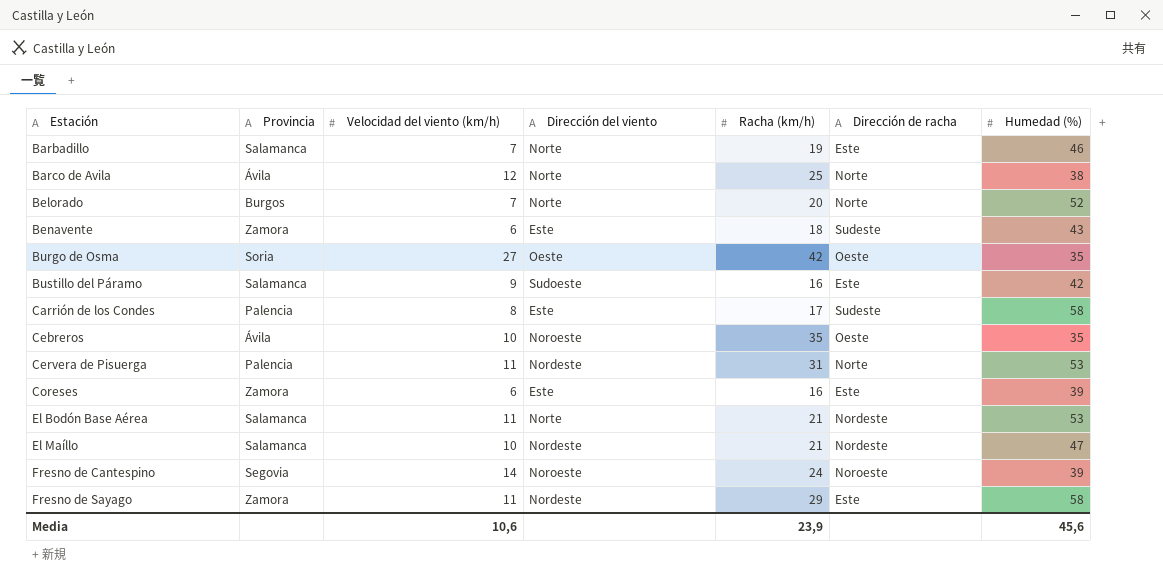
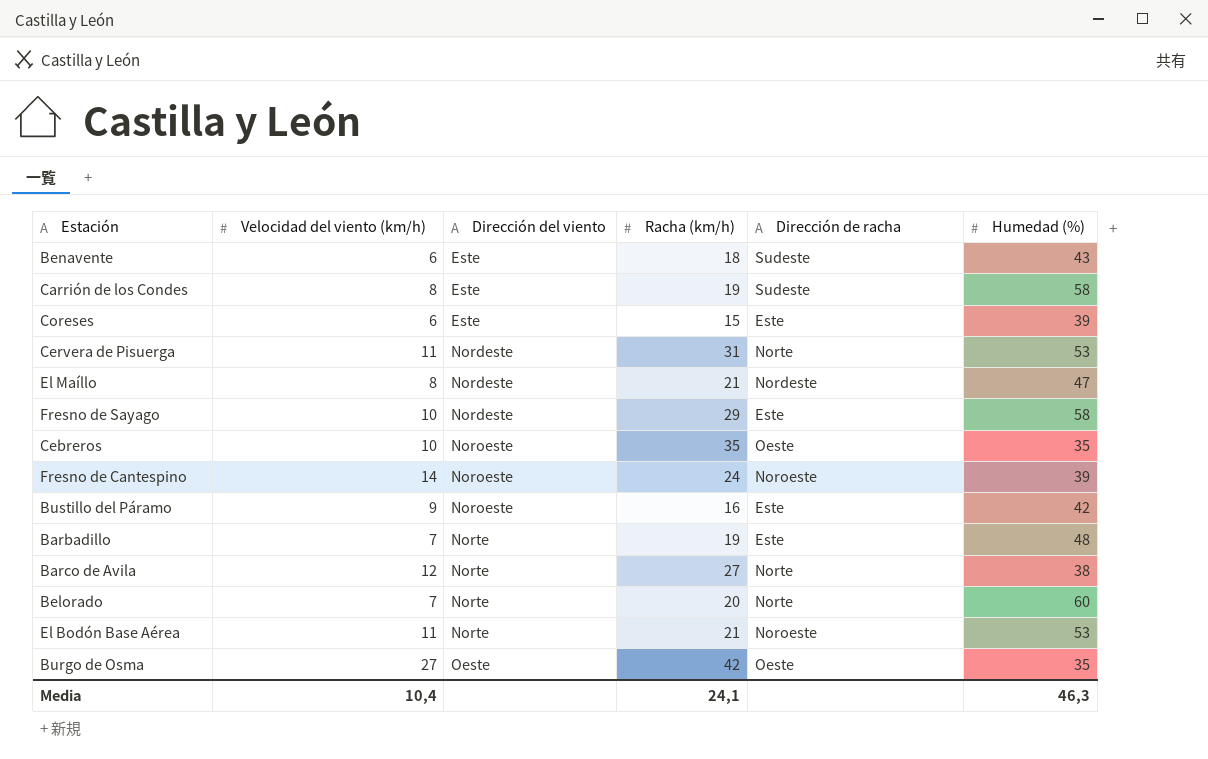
row order: Estación ascending -> Dirección del viento ascending
column Provincia | position: 2 -> none
Carrión de los Condes | Racha (km/h): 17 -> 19
Coreses | Racha (km/h): 16 -> 15
El Maíllo | Velocidad del viento (km/h): 10 -> 8
Fresno de Sayago | Velocidad del viento (km/h): 11 -> 10
Bustillo del Páramo | Dirección del viento: Sudoeste -> Noroeste
Barbadillo | Humedad (%): 46 -> 48
Barco de Avila | Racha (km/h): 25 -> 27
Belorado | Humedad (%): 52 -> 60
El Bodón Base Aérea | Dirección de racha: Nordeste -> Noroeste
Media | Velocidad del viento (km/h): 10,6 -> 10,4
Media | Racha (km/h): 23,9 -> 24,1
Media | Humedad (%): 45,6 -> 46,3

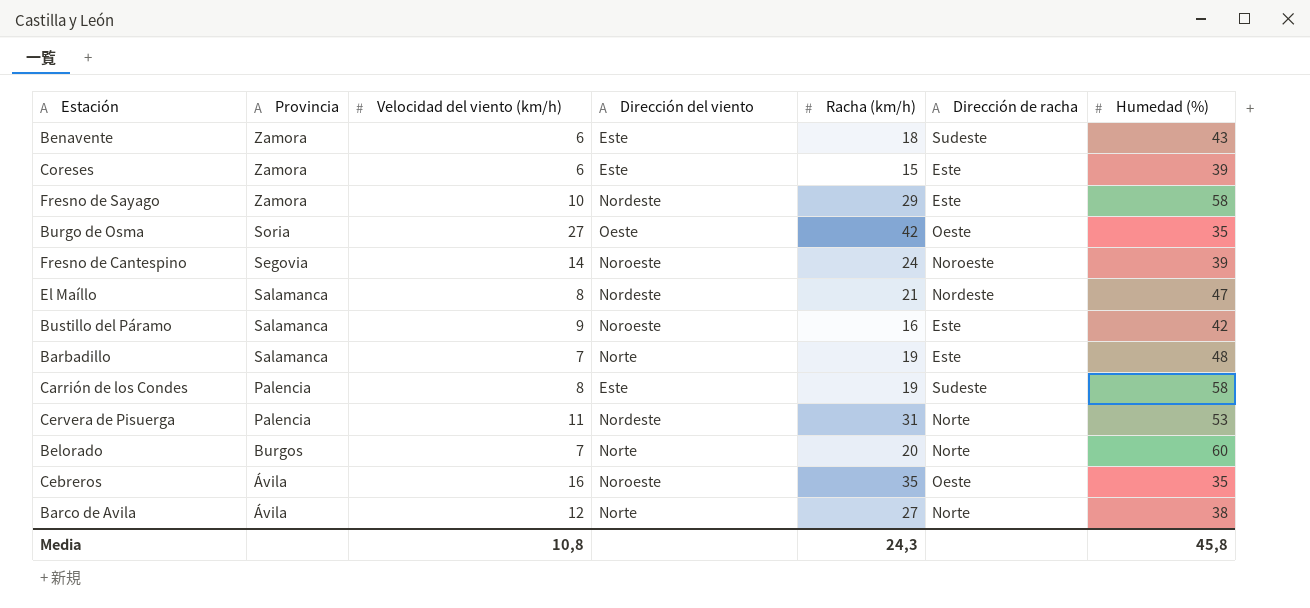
row order: Dirección del viento ascending -> Provincia descending
column Provincia | position: none -> 2
row El Bodón Base Aérea: 11 | Norte | 21 | Noroeste | 53 -> none
Cebreros | Velocidad del viento (km/h): 10 -> 16
Media | Velocidad del viento (km/h): 10,4 -> 10,8
Media | Racha (km/h): 24,1 -> 24,3
Media | Humedad (%): 46,3 -> 45,8

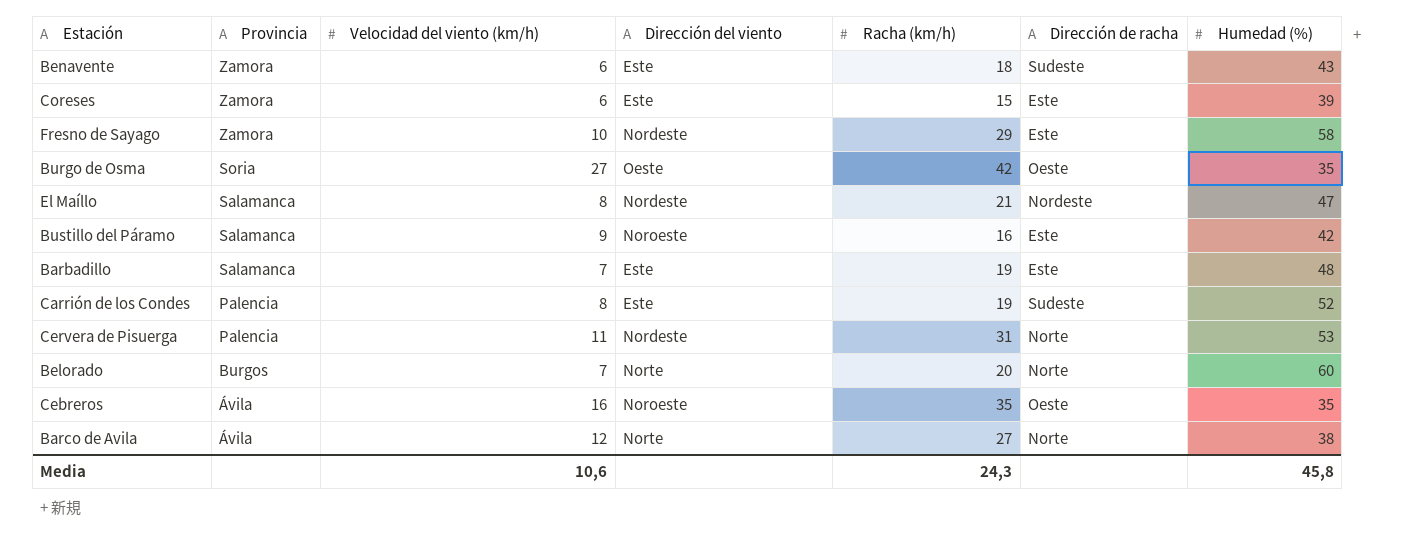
row Fresno de Cantespino: Segovia | 14 | Noroeste | 24 | Noroeste | 39 -> none
Barbadillo | Dirección del viento: Norte -> Este
Carrión de los Condes | Humedad (%): 58 -> 52
Media | Velocidad del viento (km/h): 10,8 -> 10,6

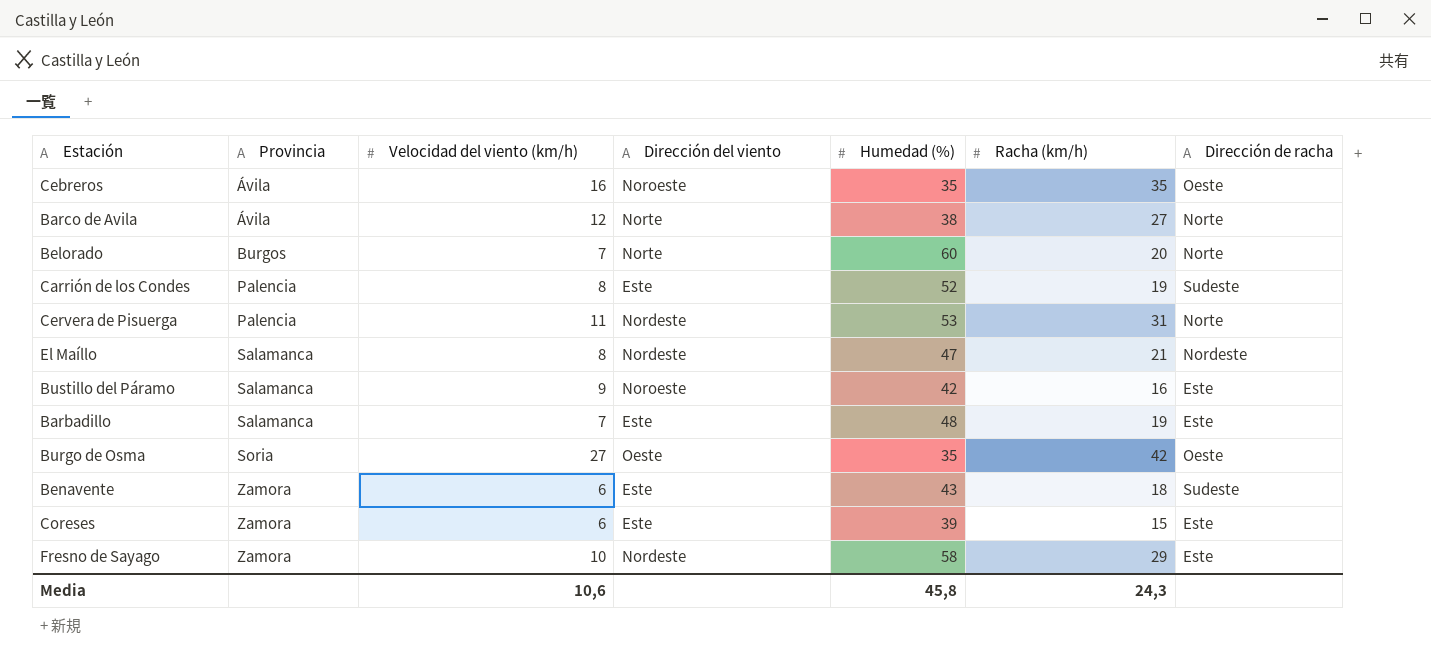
row order: Provincia descending -> Provincia ascending
column Humedad (%) | position: 7 -> 5

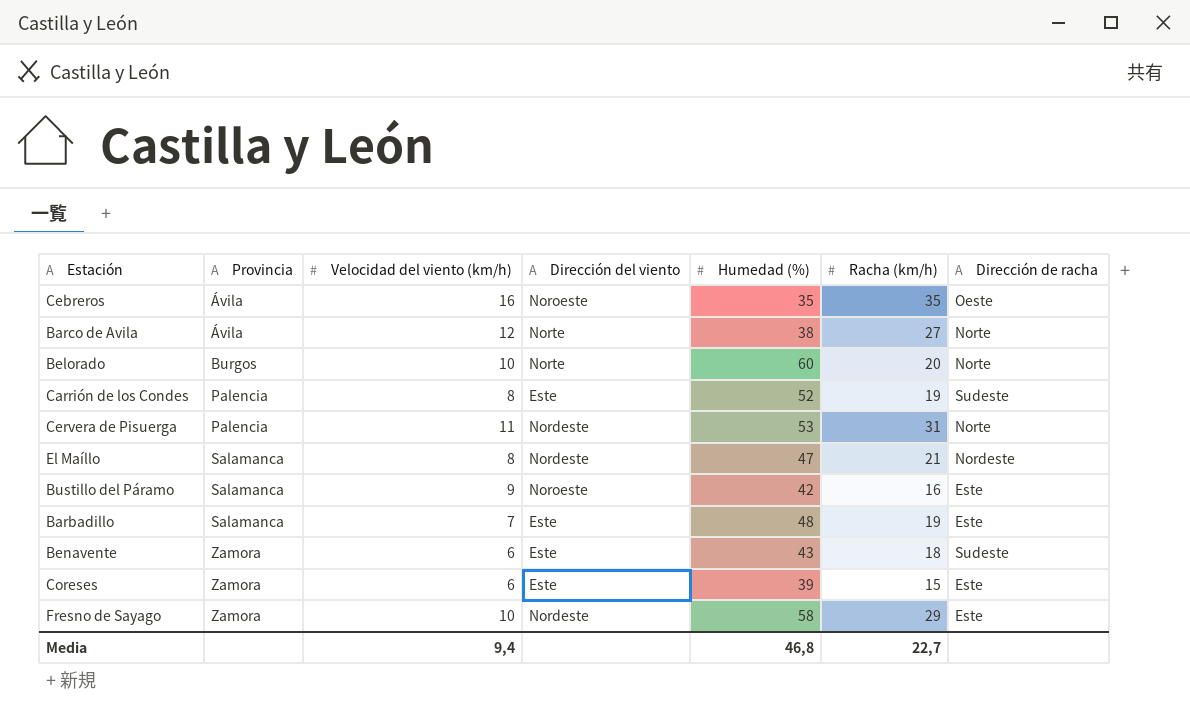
row Burgo de Osma: Soria | 27 | Oeste | 35 | 42 | Oeste -> none
Belorado | Velocidad del viento (km/h): 7 -> 10
Media | Velocidad del viento (km/h): 10,6 -> 9,4
Media | Humedad (%): 45,8 -> 46,8
Media | Racha (km/h): 24,3 -> 22,7

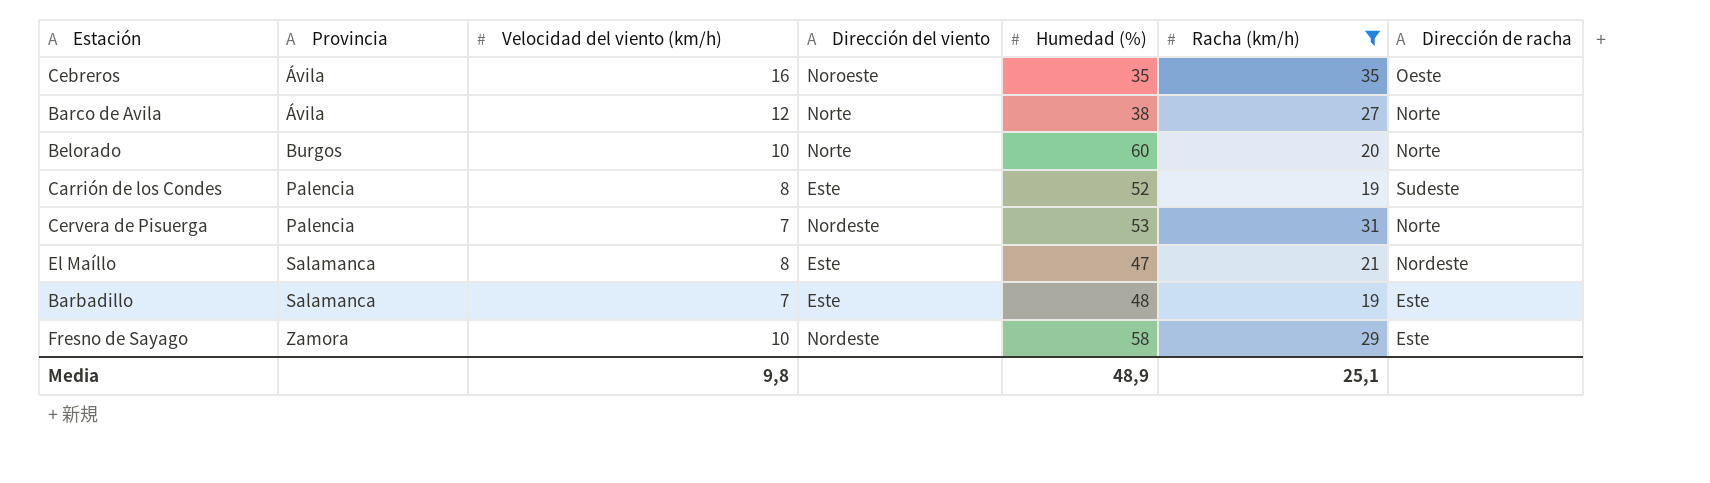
filter: none -> Racha (km/h) >= 19
Cervera de Pisuerga | Velocidad del viento (km/h): 11 -> 7
El Maíllo | Dirección del viento: Nordeste -> Este
Media | Velocidad del viento (km/h): 9,4 -> 9,8
Media | Humedad (%): 46,8 -> 48,9
Media | Racha (km/h): 22,7 -> 25,1

